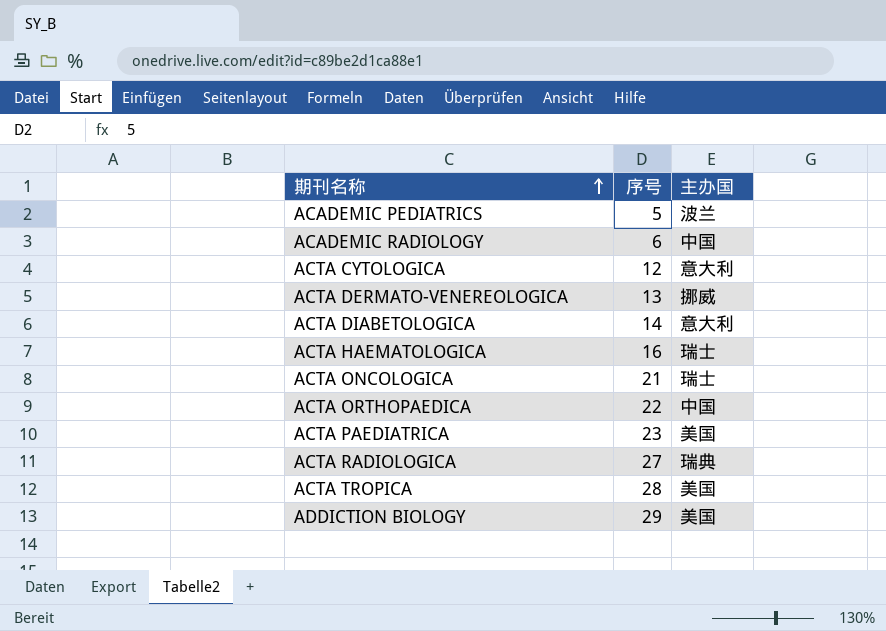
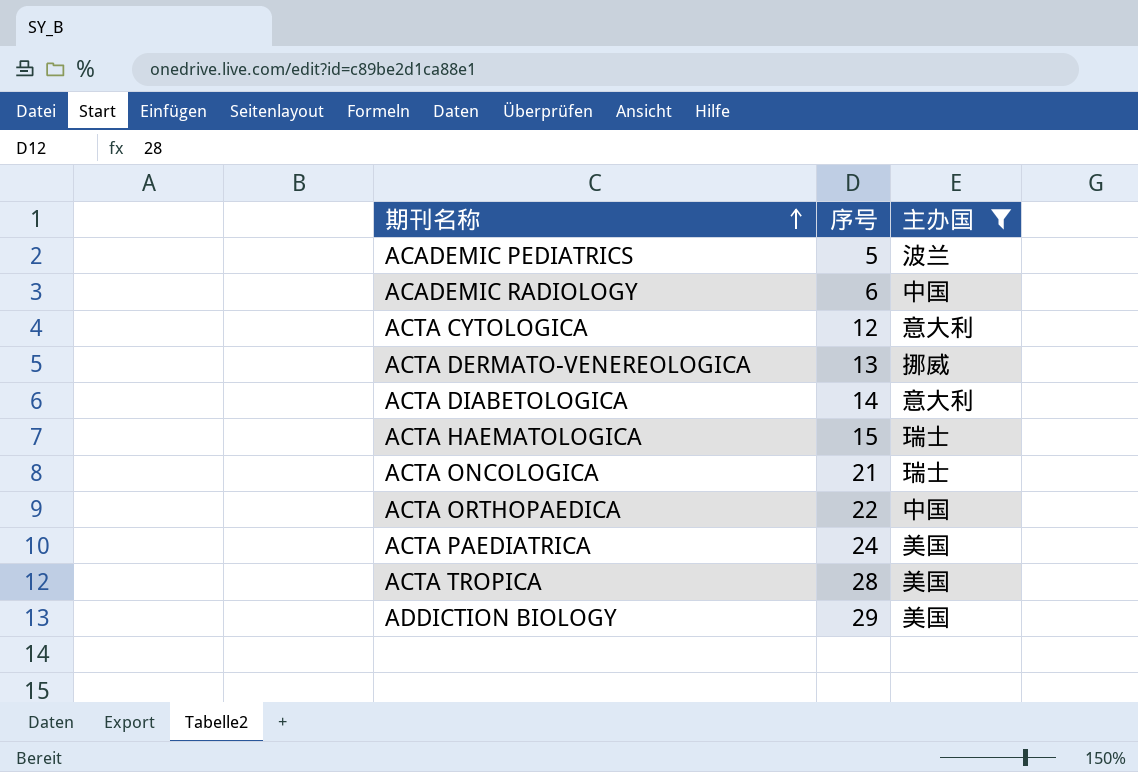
filter: none -> 主办国 != 瑞典
ACTA HAEMATOLOGICA | 序号: 16 -> 15
ACTA PAEDIATRICA | 序号: 23 -> 24

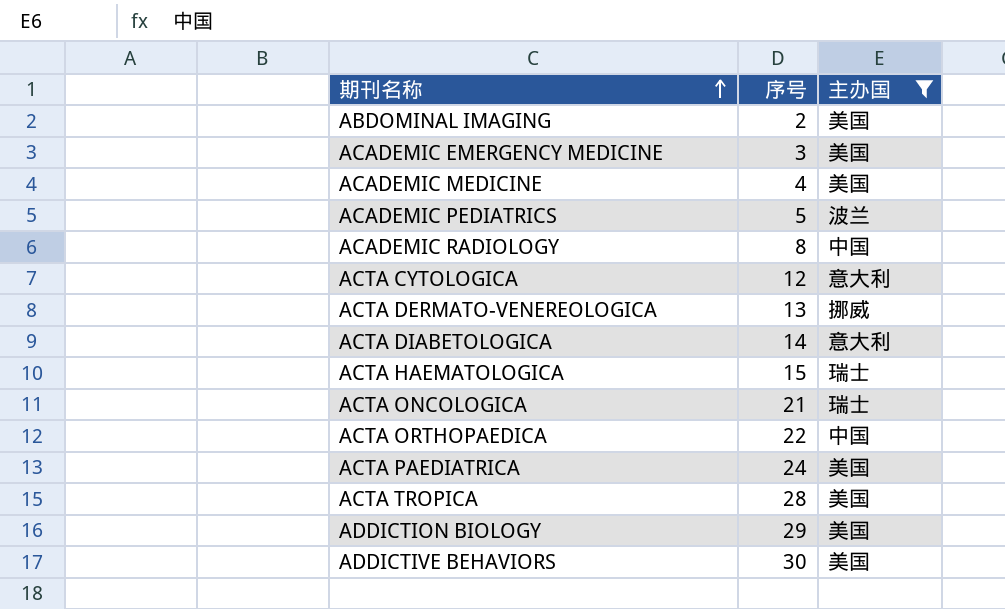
row ABDOMINAL IMAGING: none -> 2 | 美国
row ACADEMIC EMERGENCY MEDICINE: none -> 3 | 美国
row ACADEMIC MEDICINE: none -> 4 | 美国
ACADEMIC RADIOLOGY | 序号: 6 -> 8
row ADDICTIVE BEHAVIORS: none -> 30 | 美国

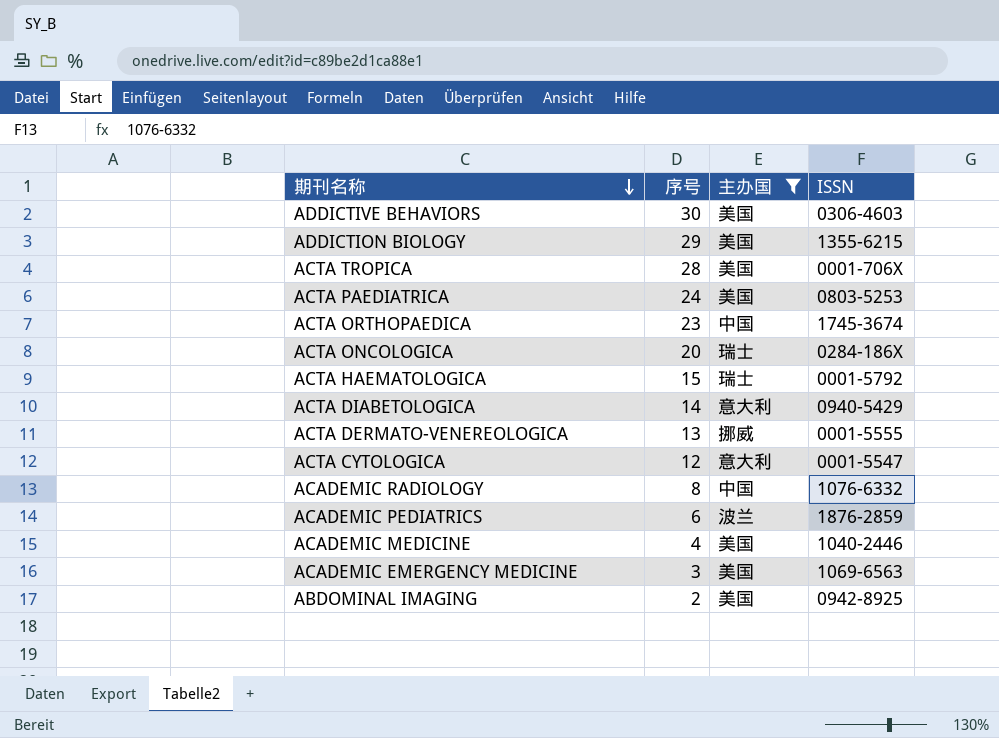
row order: 期刊名称 ascending -> 期刊名称 descending
column ISSN | position: none -> 4
ACTA ORTHOPAEDICA | 序号: 22 -> 23
ACTA ONCOLOGICA | 序号: 21 -> 20
ACADEMIC PEDIATRICS | 序号: 5 -> 6

